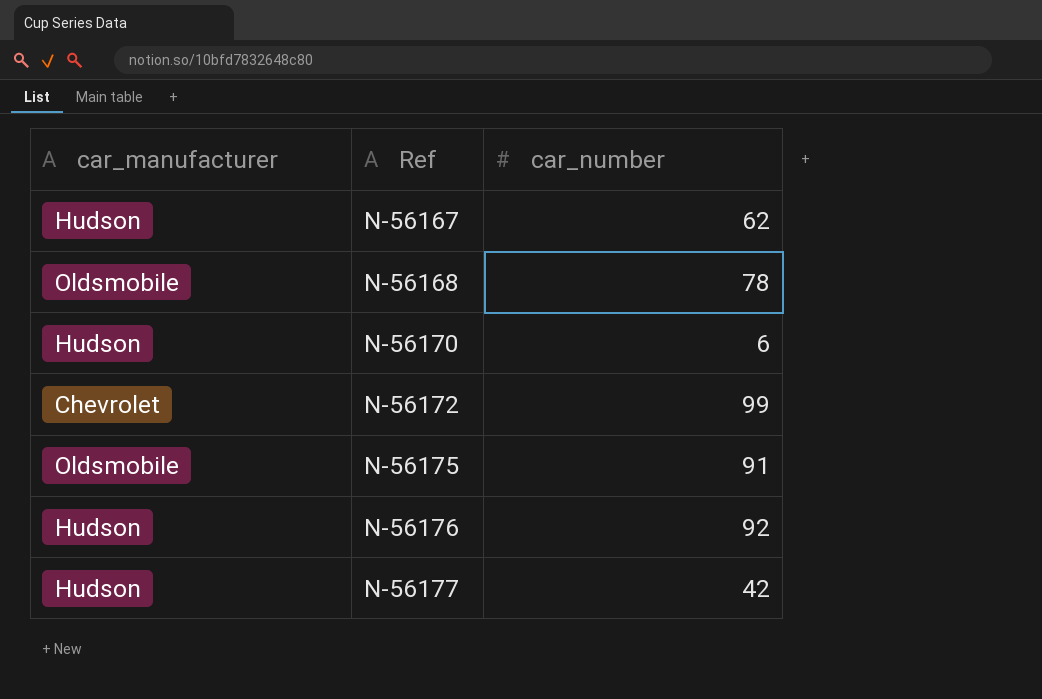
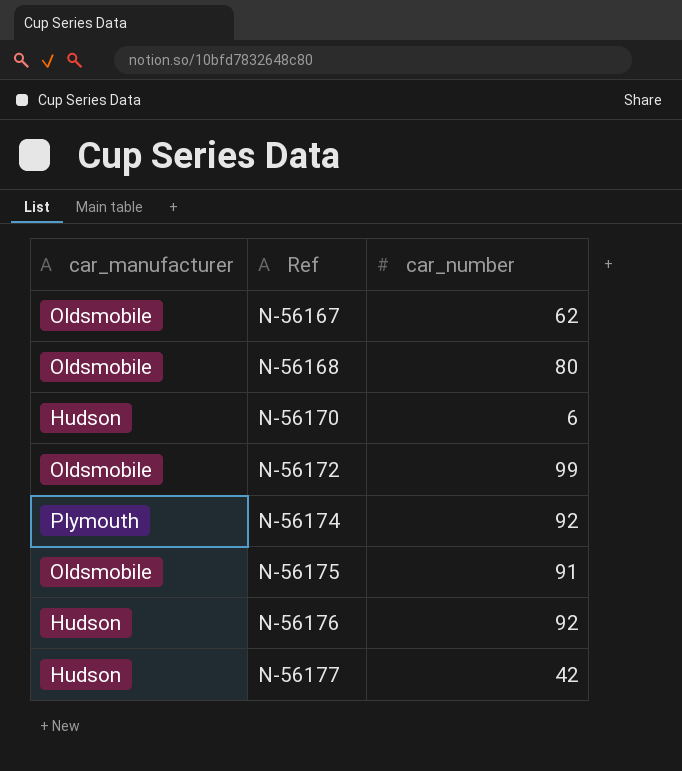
N-56167 | car_manufacturer: Hudson -> Oldsmobile
N-56168 | car_number: 78 -> 80
N-56172 | car_manufacturer: Chevrolet -> Oldsmobile
row N-56174: none -> Plymouth | 92

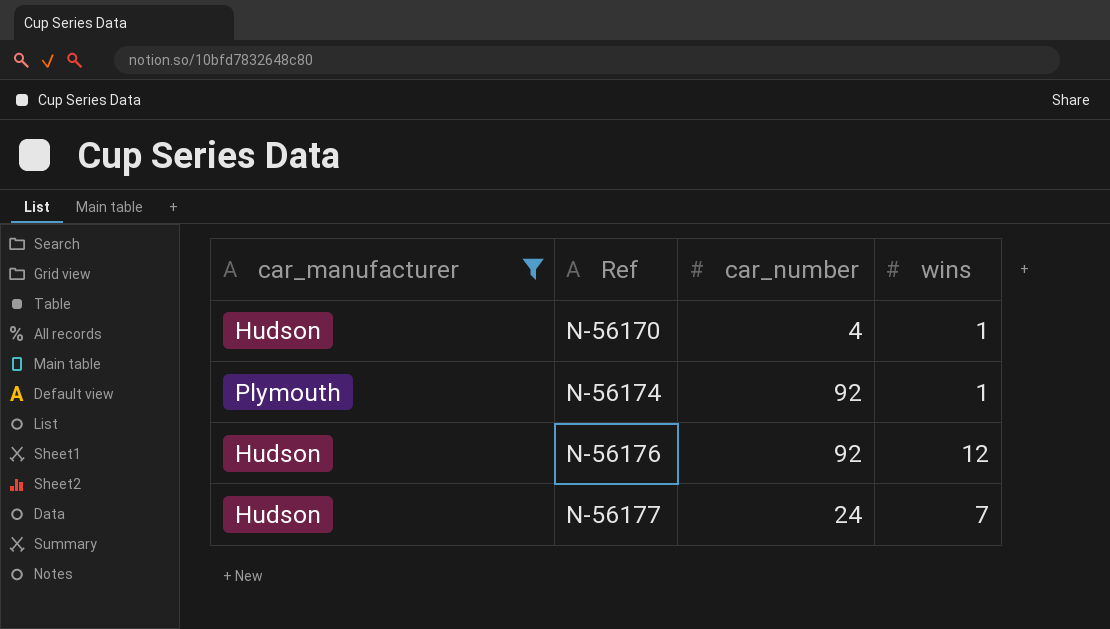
filter: none -> car_manufacturer != Oldsmobile
column wins | position: none -> 4
N-56170 | car_number: 6 -> 4
N-56177 | car_number: 42 -> 24

